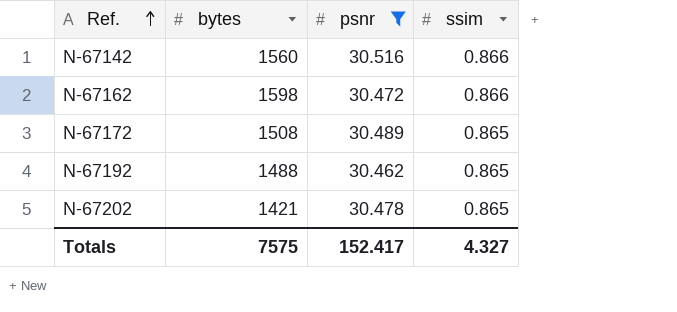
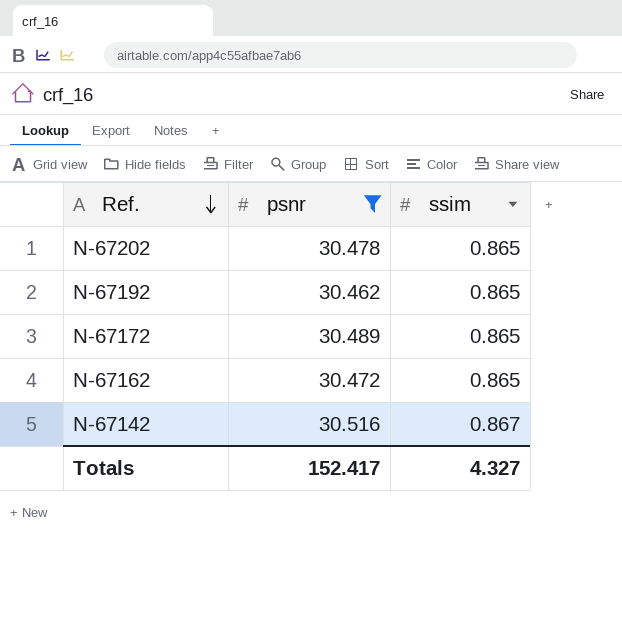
row order: Ref. ascending -> Ref. descending
column bytes | position: 2 -> none
N-67162 | ssim: 0.866 -> 0.865
N-67142 | ssim: 0.866 -> 0.867

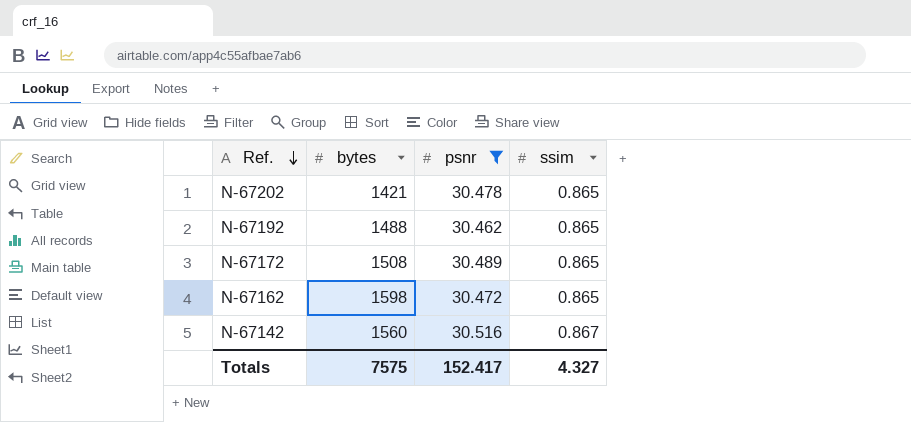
column bytes | position: none -> 2

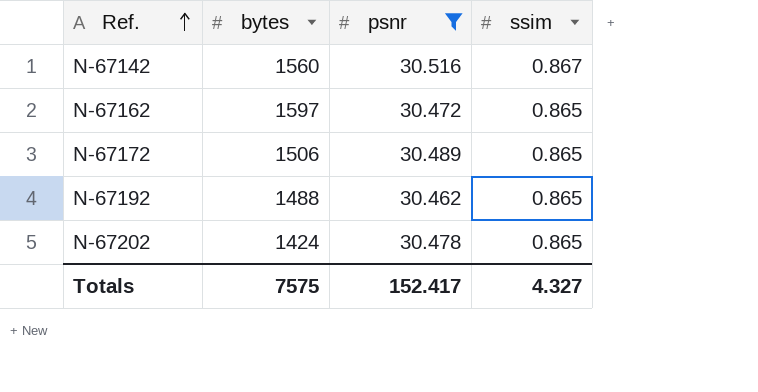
row order: Ref. descending -> Ref. ascending
N-67162 | bytes: 1598 -> 1597
N-67172 | bytes: 1508 -> 1506
N-67202 | bytes: 1421 -> 1424

